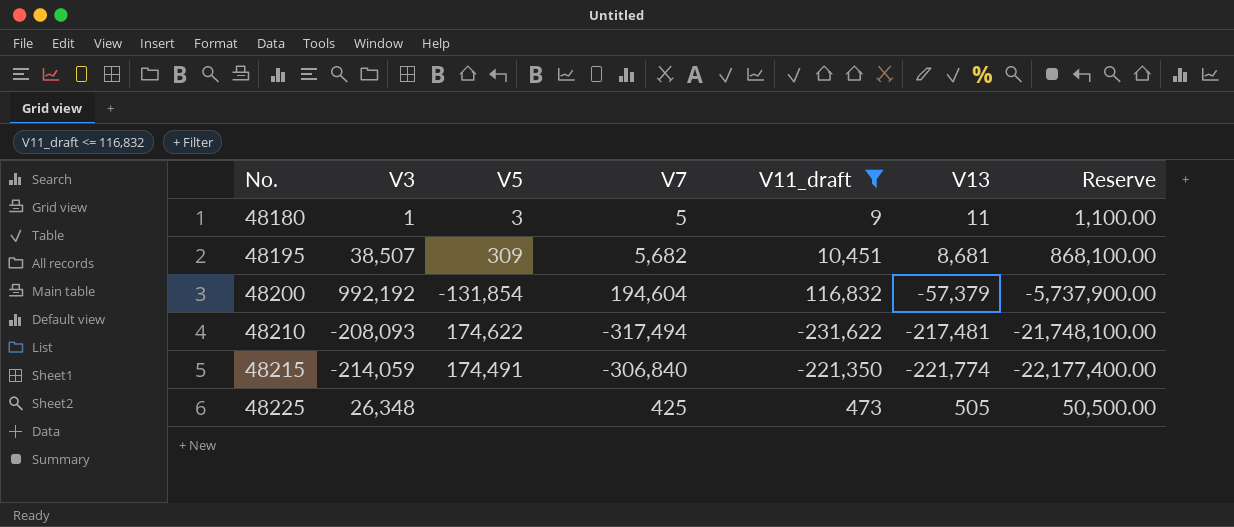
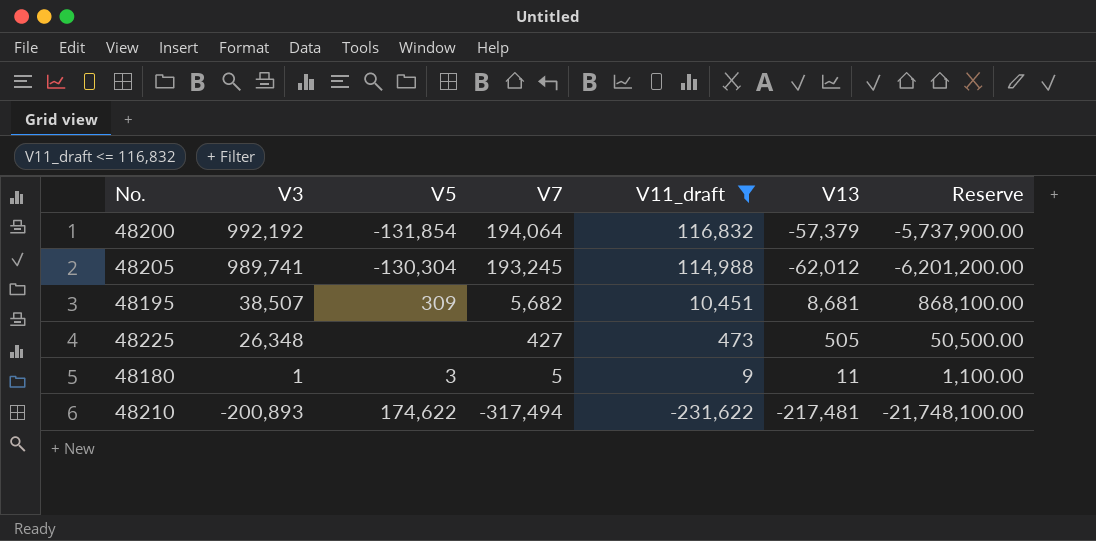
row order: No. ascending -> V3 descending
row 48215: -214,059 | 174,491 | -306,840 | -221,350 | -221,774 | -22,177,400.00 -> none
48200 | V7: 194,604 -> 194,064
row 48205: none -> 989,741 | -130,304 | 193,245 | 114,988 | -62,012 | -6,201,200.00
48225 | V7: 425 -> 427
48210 | V3: -208,093 -> -200,893

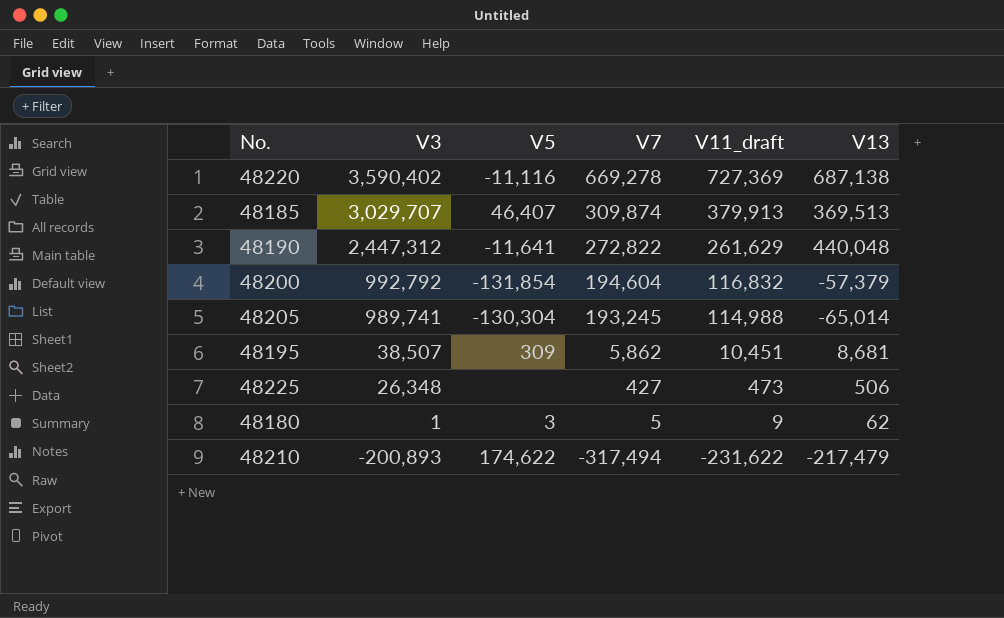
filter: V11_draft <= 116,832 -> none
column Reserve | formula: [V13] * 100 -> none
48200 | V3: 992,192 -> 992,792
48200 | V7: 194,064 -> 194,604
48205 | V13: -62,012 -> -65,014
48195 | V7: 5,682 -> 5,862
48225 | V13: 505 -> 506
48180 | V13: 11 -> 62
48210 | V13: -217,481 -> -217,479

